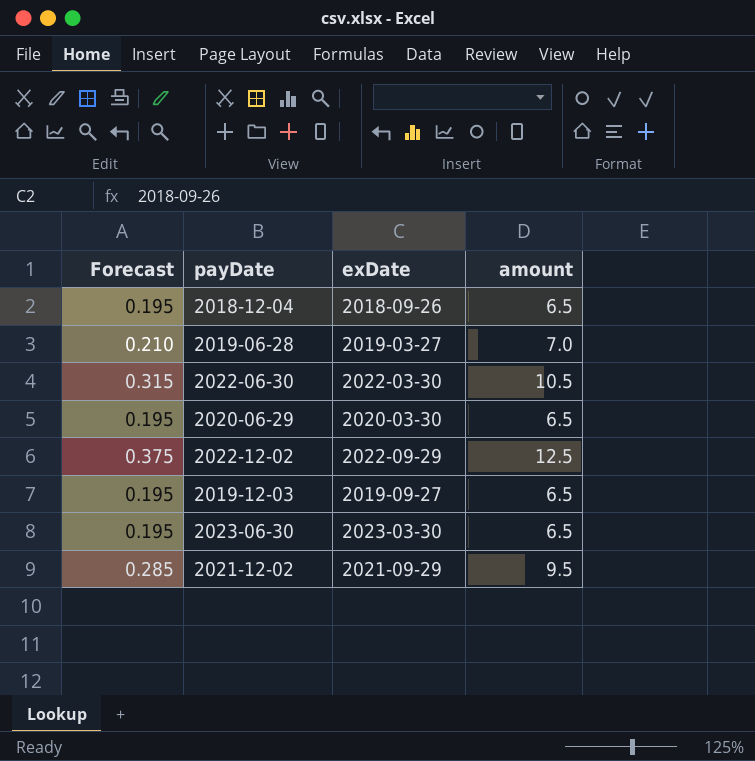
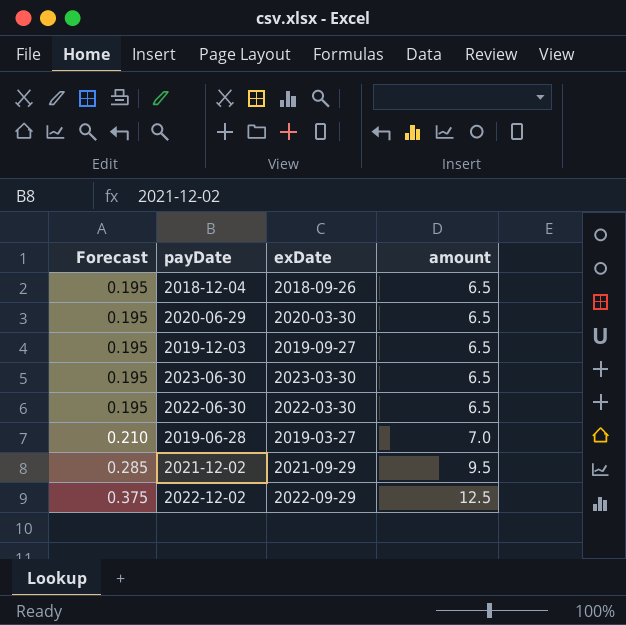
row order: none -> Forecast ascending
2022-06-30 | Forecast: 0.315 -> 0.195
2022-06-30 | amount: 10.5 -> 6.5

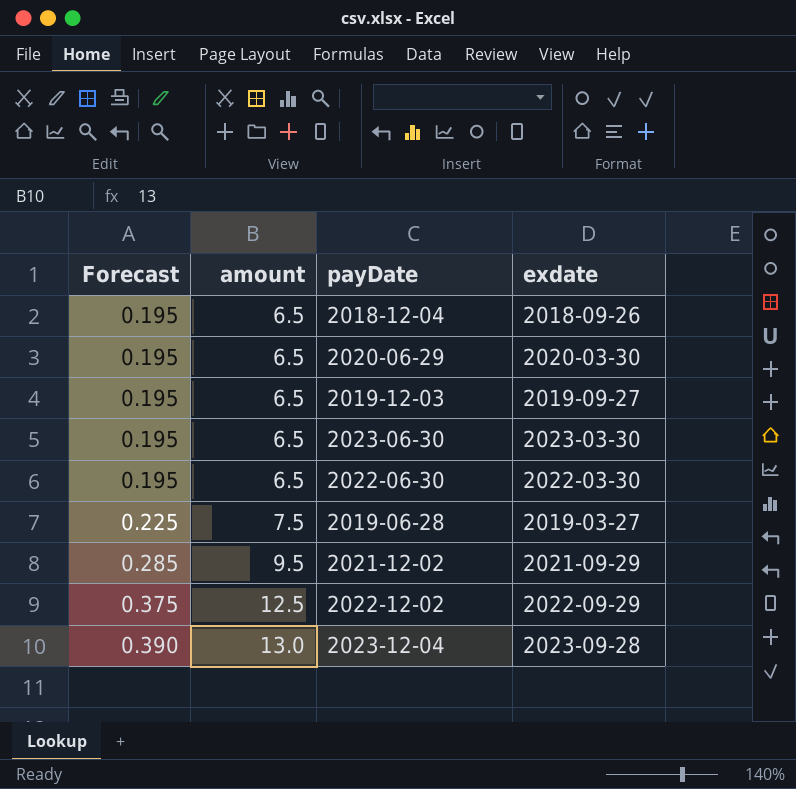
column amount | position: 4 -> 2
column name: exDate -> exdate
2019-06-28 | Forecast: 0.210 -> 0.225
2019-06-28 | amount: 7.0 -> 7.5
row 2023-12-04: none -> 0.390 | 13.0 | 2023-09-28

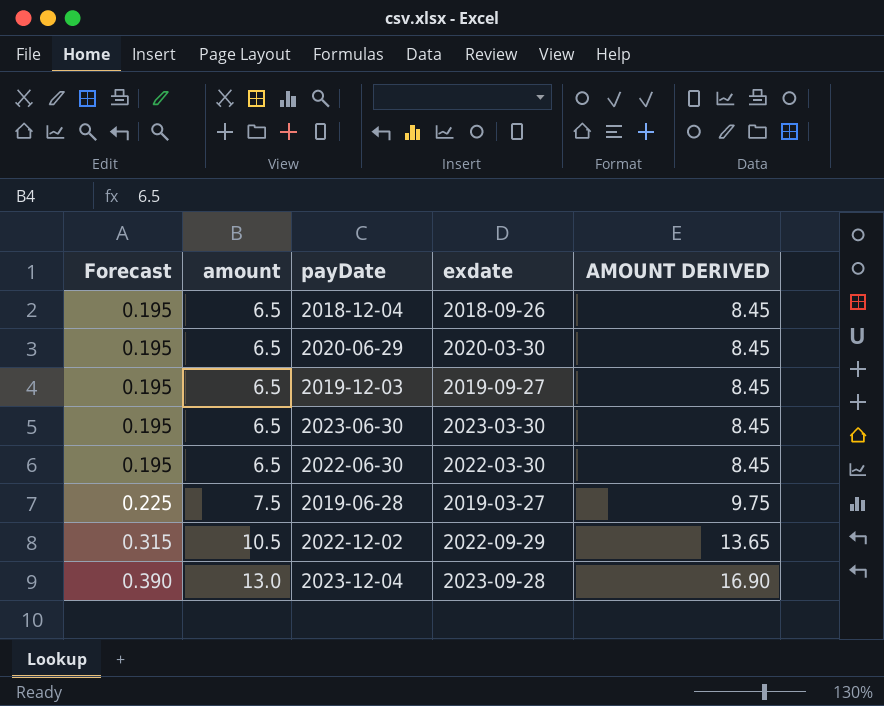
column AMOUNT DERIVED | formula: none -> [amount] * 1.3
row 2021-12-02: 0.285 | 9.5 | 2021-09-29 -> none
2022-12-02 | Forecast: 0.375 -> 0.315
2022-12-02 | amount: 12.5 -> 10.5

